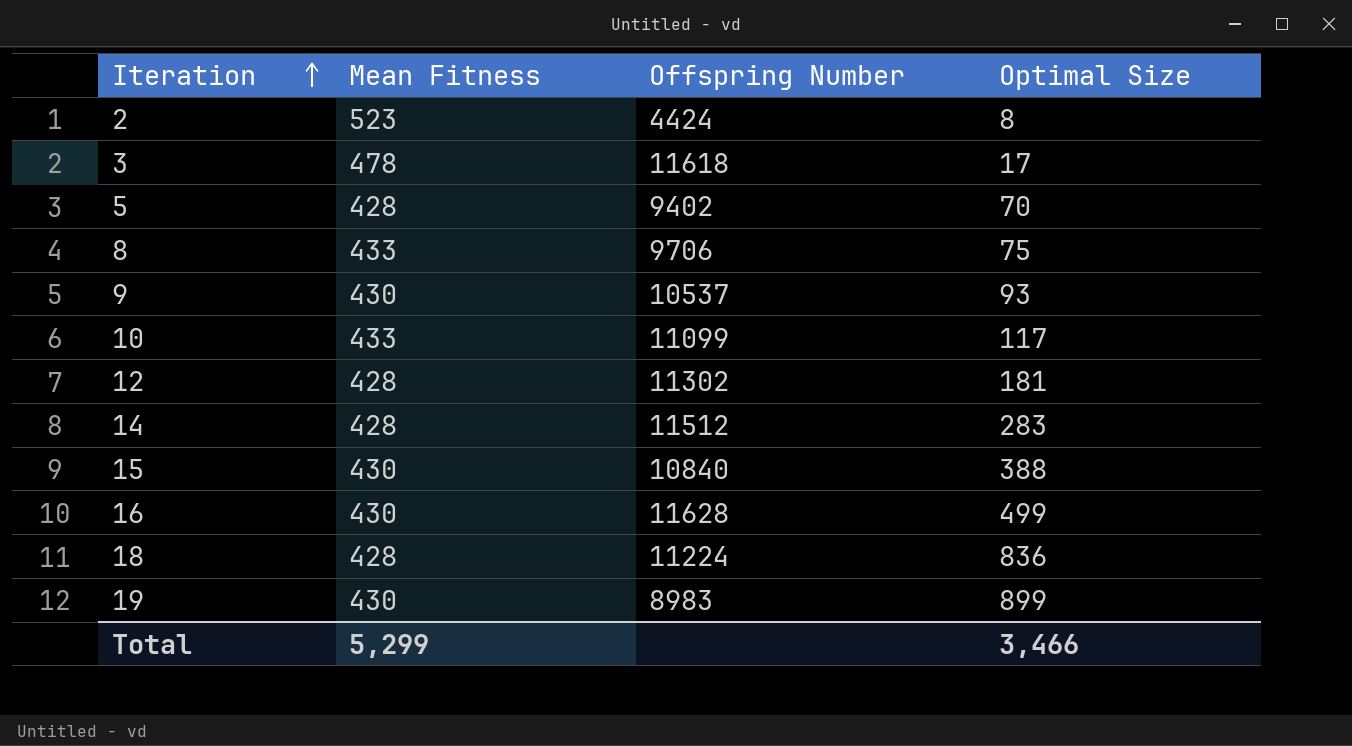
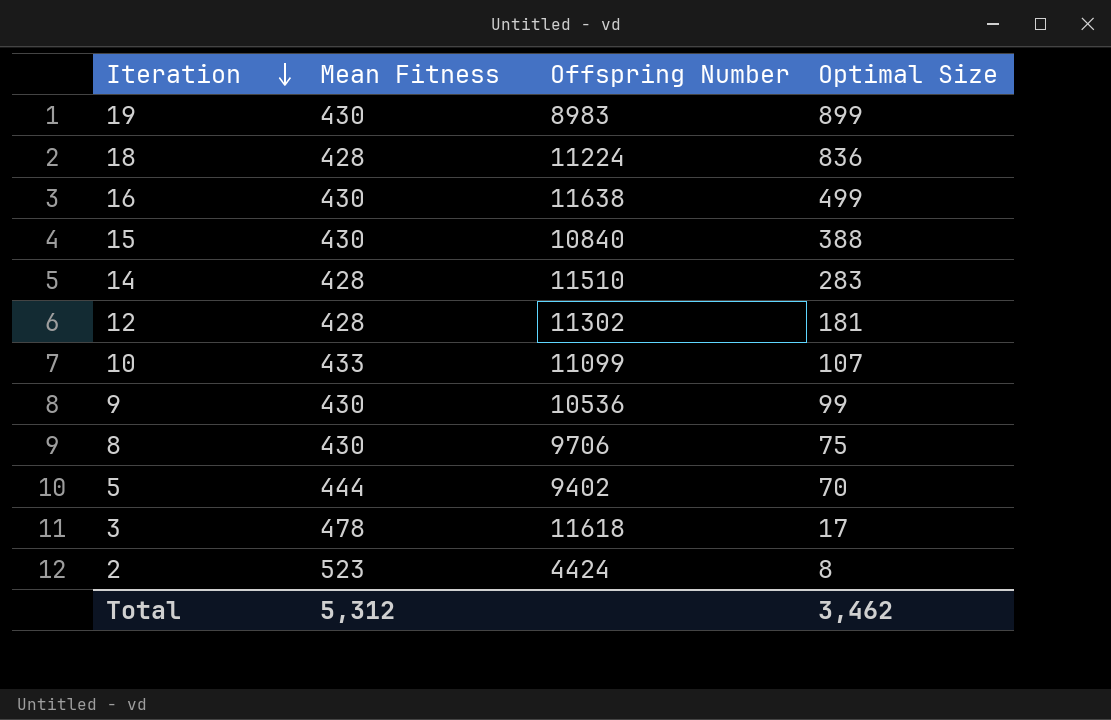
row order: Iteration ascending -> Iteration descending
16 | Offspring Number: 11628 -> 11638
14 | Offspring Number: 11512 -> 11510
10 | Optimal Size: 117 -> 107
9 | Offspring Number: 10537 -> 10536
9 | Optimal Size: 93 -> 99
8 | Mean Fitness: 433 -> 430
5 | Mean Fitness: 428 -> 444
Total | Mean Fitness: 5,299 -> 5,312
Total | Optimal Size: 3,466 -> 3,462

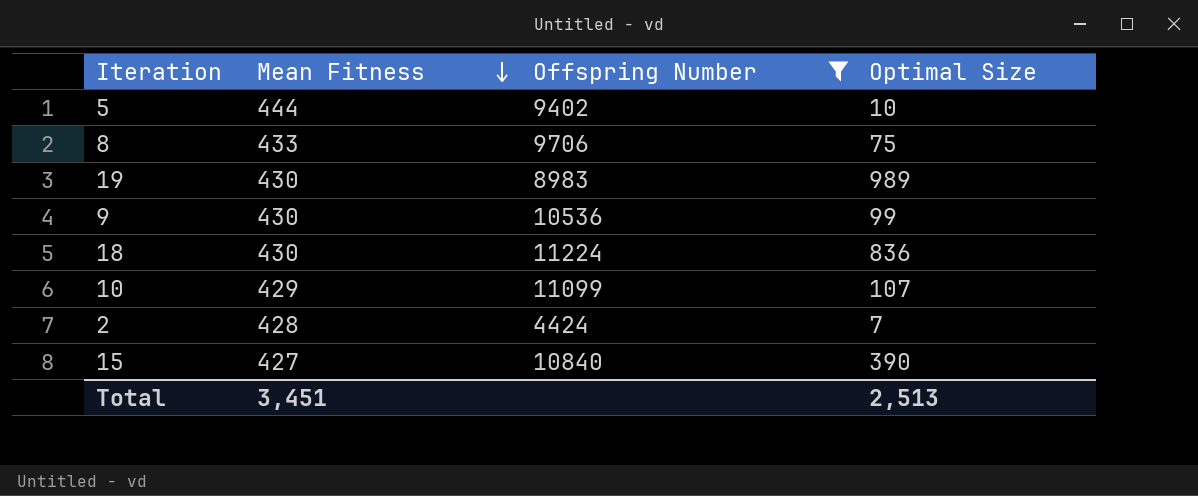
filter: none -> Offspring Number <= 11224
row order: Iteration descending -> Mean Fitness descending
5 | Optimal Size: 70 -> 10
8 | Mean Fitness: 430 -> 433
19 | Optimal Size: 899 -> 989
18 | Mean Fitness: 428 -> 430
10 | Mean Fitness: 433 -> 429
2 | Mean Fitness: 523 -> 428
2 | Optimal Size: 8 -> 7
15 | Mean Fitness: 430 -> 427
15 | Optimal Size: 388 -> 390
Total | Mean Fitness: 5,312 -> 3,451
Total | Optimal Size: 3,462 -> 2,513

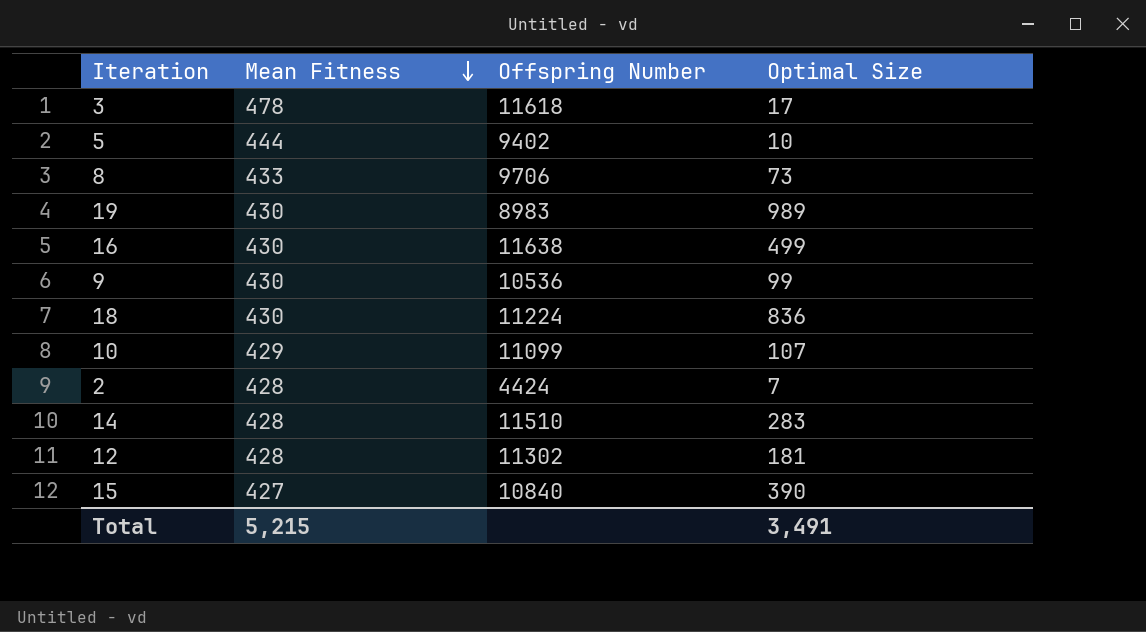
filter: Offspring Number <= 11224 -> none
8 | Optimal Size: 75 -> 73
Total | Mean Fitness: 3,451 -> 5,215
Total | Optimal Size: 2,513 -> 3,491

